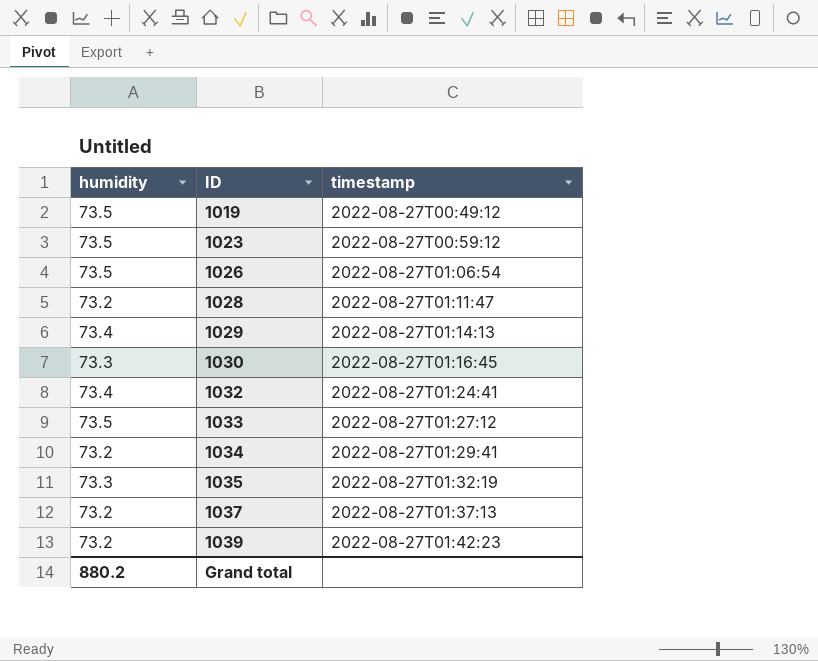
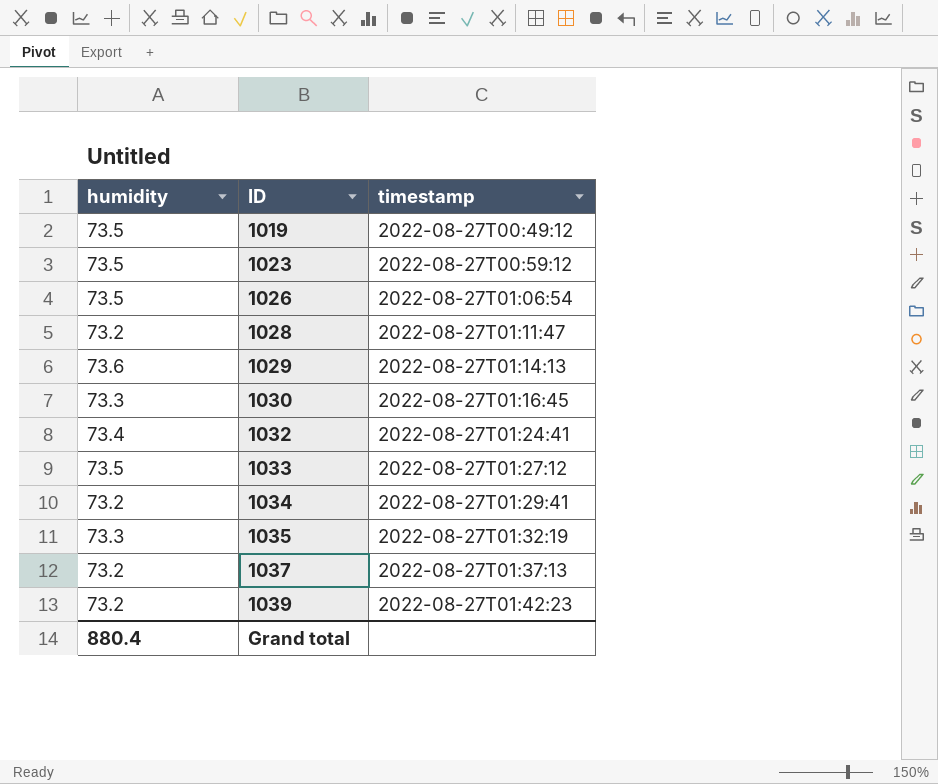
1029 | humidity: 73.4 -> 73.6
Grand total | humidity: 880.2 -> 880.4

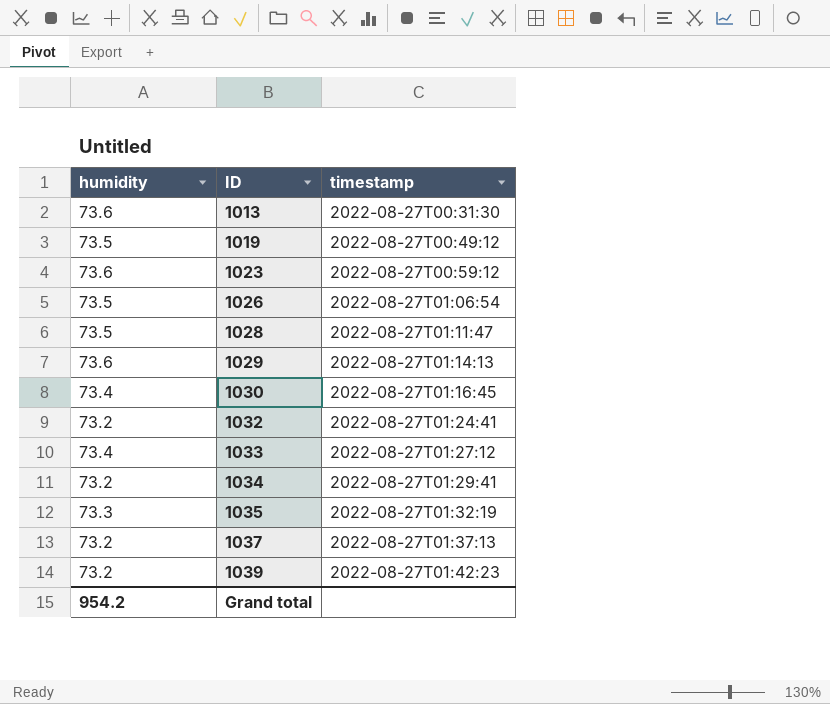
row 1013: none -> 73.6 | 2022-08-27T00:31:30
1023 | humidity: 73.5 -> 73.6
1028 | humidity: 73.2 -> 73.5
1030 | humidity: 73.3 -> 73.4
1032 | humidity: 73.4 -> 73.2
1033 | humidity: 73.5 -> 73.4
Grand total | humidity: 880.4 -> 954.2

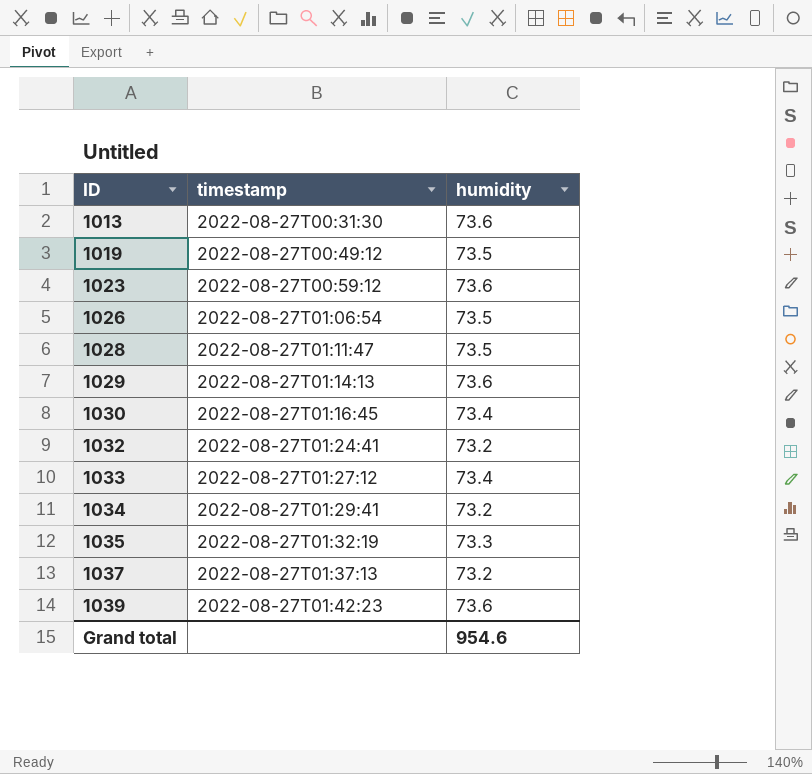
column humidity | position: 1 -> 3
1039 | humidity: 73.2 -> 73.6
Grand total | humidity: 954.2 -> 954.6

